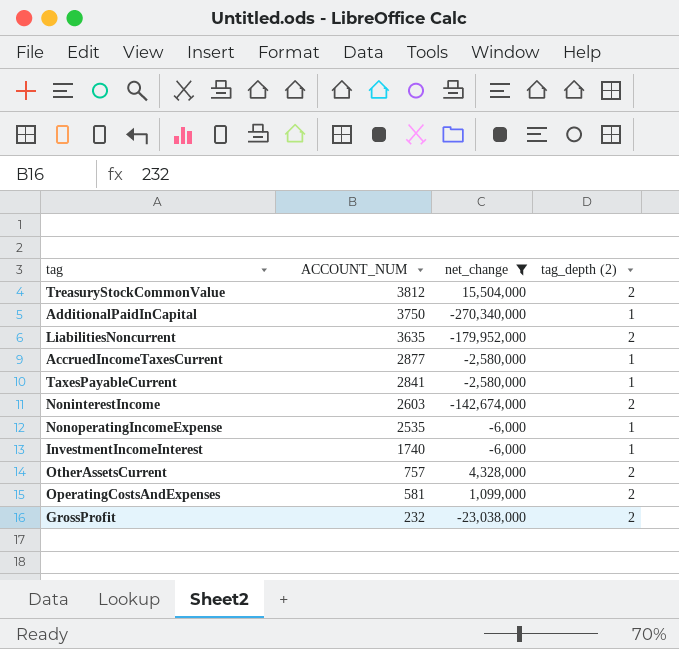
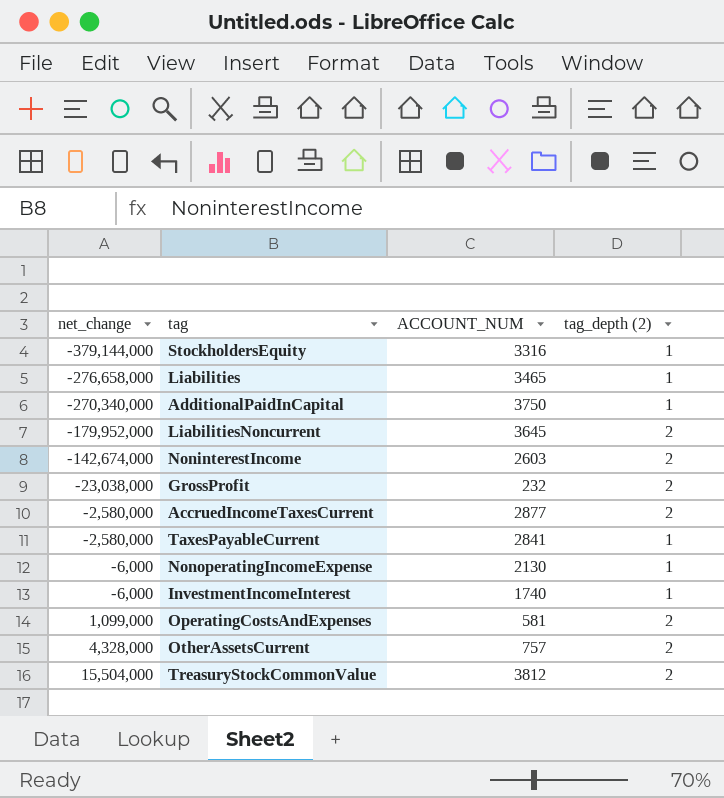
filter: net_change >= -270,340,000 -> none
row order: ACCOUNT_NUM descending -> net_change ascending
column net_change | position: 3 -> 1
LiabilitiesNoncurrent | ACCOUNT_NUM: 3635 -> 3645
AccruedIncomeTaxesCurrent | tag_depth (2): 1 -> 2
NonoperatingIncomeExpense | ACCOUNT_NUM: 2535 -> 2130

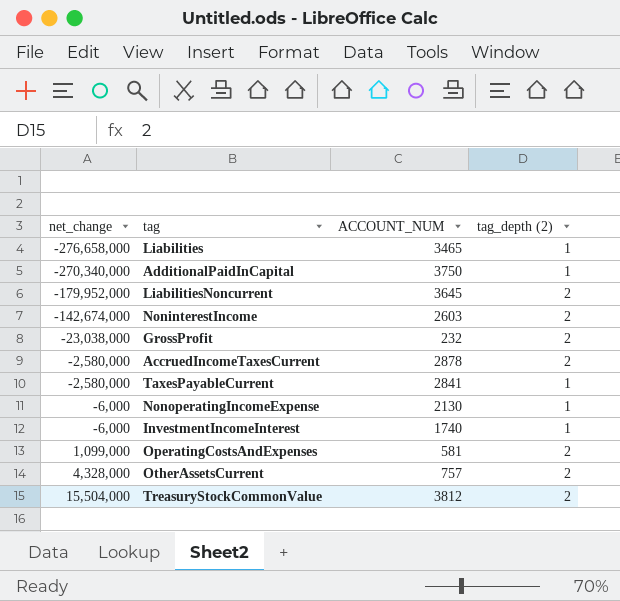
row StockholdersEquity: -379,144,000 | 3316 | 1 -> none
AccruedIncomeTaxesCurrent | ACCOUNT_NUM: 2877 -> 2878

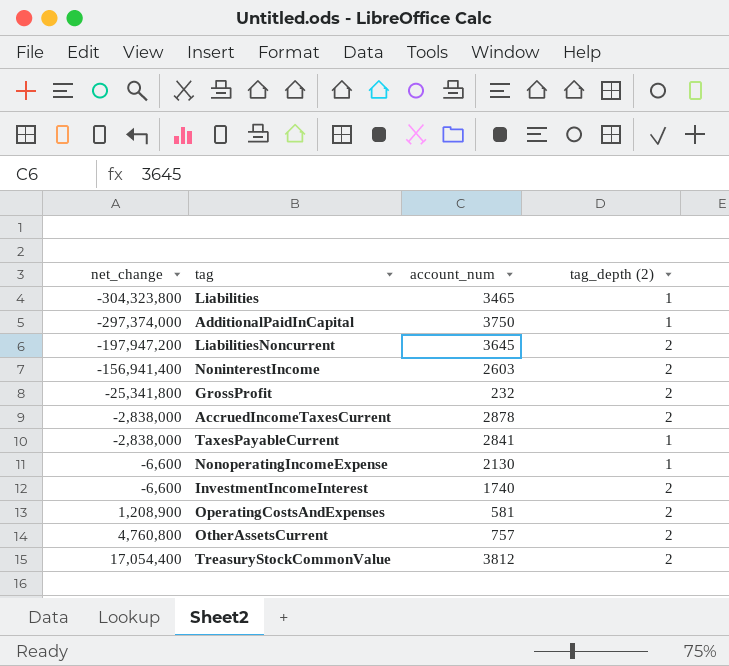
column name: ACCOUNT_NUM -> account_num
Liabilities | net_change: -276,658,000 -> -304,323,800
AdditionalPaidInCapital | net_change: -270,340,000 -> -297,374,000
LiabilitiesNoncurrent | net_change: -179,952,000 -> -197,947,200
NoninterestIncome | net_change: -142,674,000 -> -156,941,400
GrossProfit | net_change: -23,038,000 -> -25,341,800
AccruedIncomeTaxesCurrent | net_change: -2,580,000 -> -2,838,000
TaxesPayableCurrent | net_change: -2,580,000 -> -2,838,000
NonoperatingIncomeExpense | net_change: -6,000 -> -6,600
InvestmentIncomeInterest | net_change: -6,000 -> -6,600
InvestmentIncomeInterest | tag_depth (2): 1 -> 2
OperatingCostsAndExpenses | net_change: 1,099,000 -> 1,208,900
OtherAssetsCurrent | net_change: 4,328,000 -> 4,760,800
TreasuryStockCommonValue | net_change: 15,504,000 -> 17,054,400

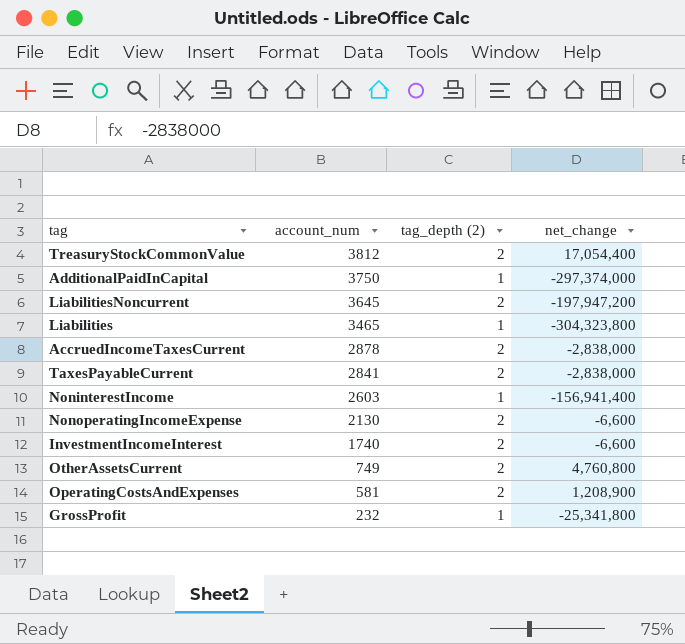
row order: net_change ascending -> account_num descending
column net_change | position: 1 -> 4
TaxesPayableCurrent | tag_depth (2): 1 -> 2
NoninterestIncome | tag_depth (2): 2 -> 1
NonoperatingIncomeExpense | tag_depth (2): 1 -> 2
OtherAssetsCurrent | account_num: 757 -> 749
GrossProfit | tag_depth (2): 2 -> 1

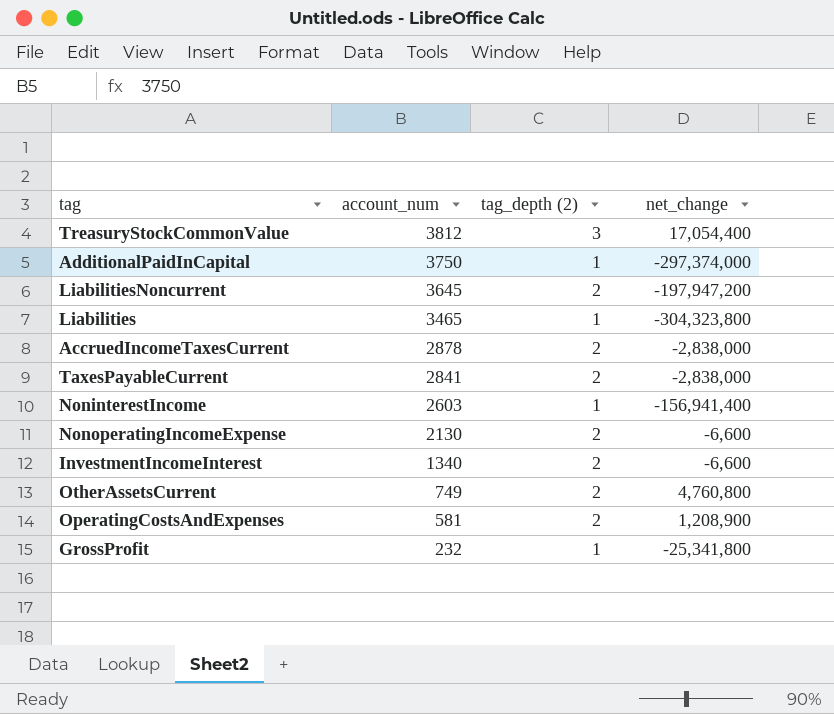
TreasuryStockCommonValue | tag_depth (2): 2 -> 3
InvestmentIncomeInterest | account_num: 1740 -> 1340

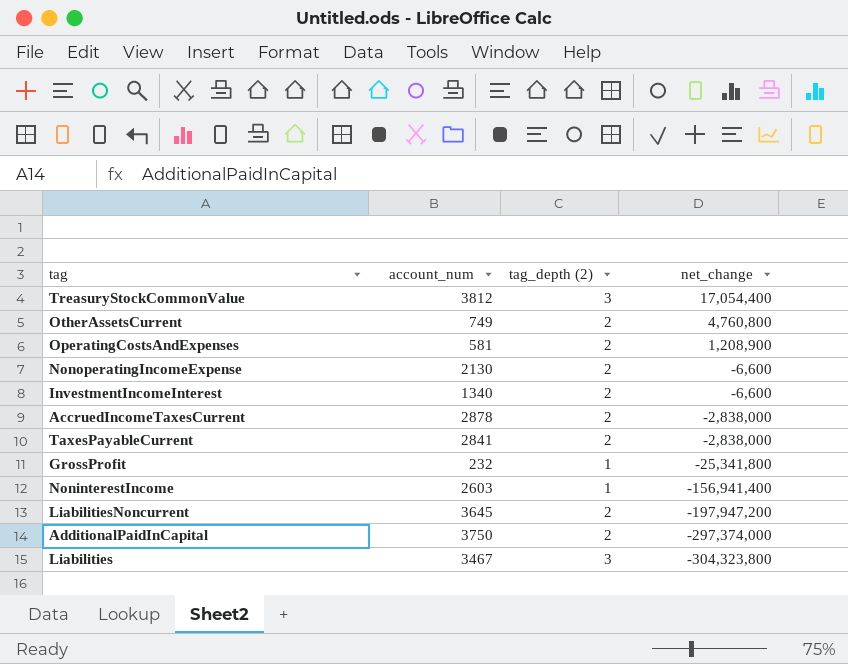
row order: account_num descending -> net_change descending
AdditionalPaidInCapital | tag_depth (2): 1 -> 2
Liabilities | account_num: 3465 -> 3467
Liabilities | tag_depth (2): 1 -> 3

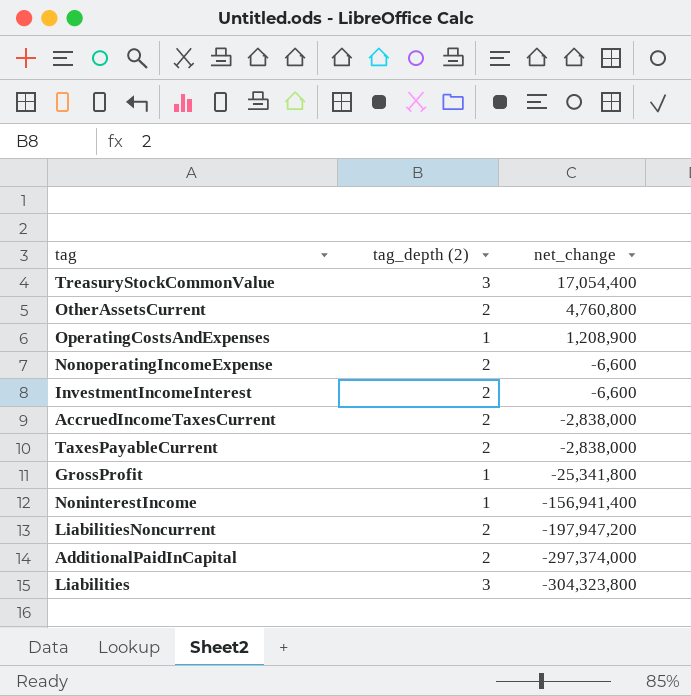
column account_num | position: 2 -> none
OperatingCostsAndExpenses | tag_depth (2): 2 -> 1

